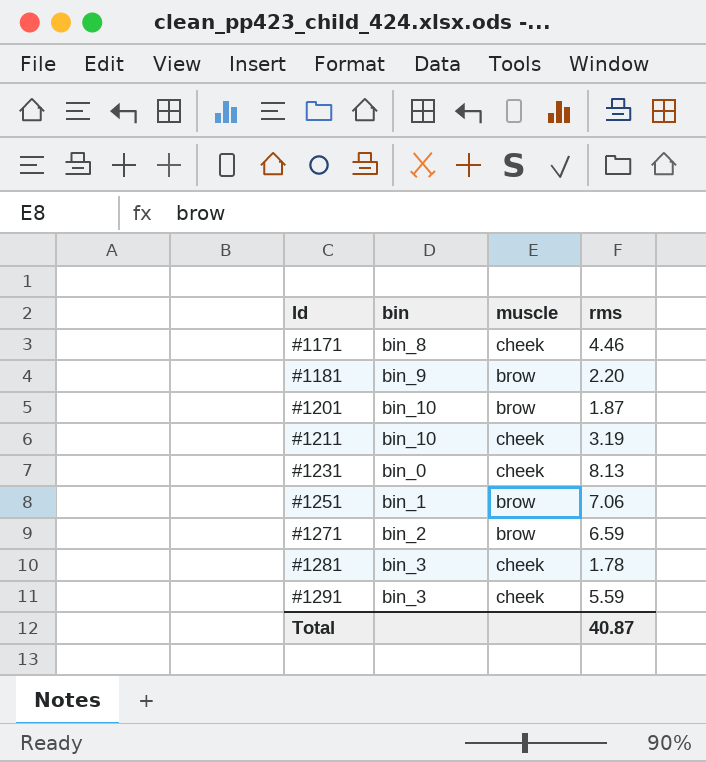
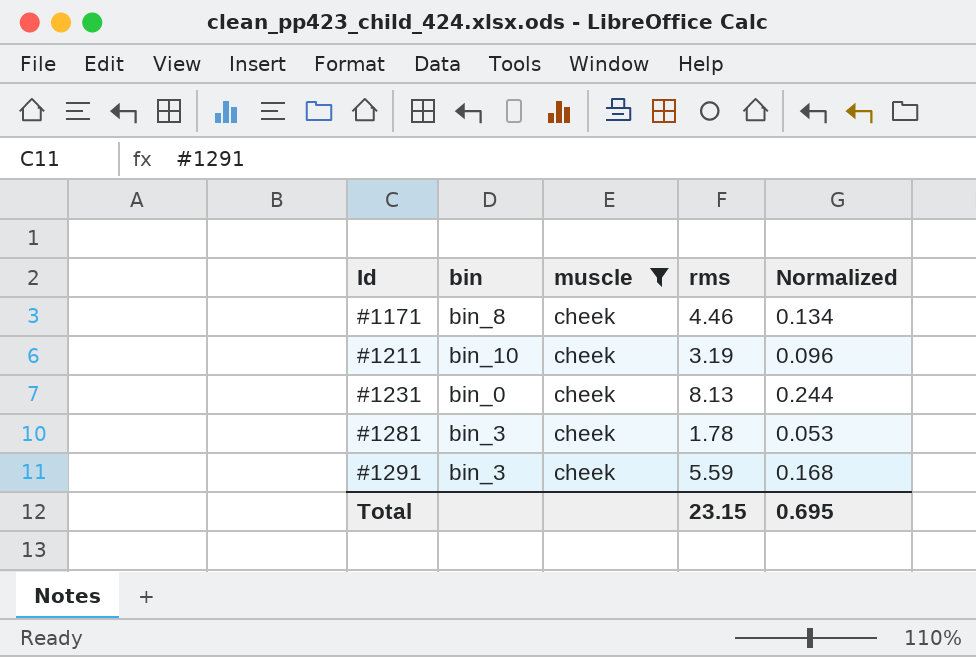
filter: none -> muscle = cheek
column Normalized | formula: none -> [rms] * 0.03
Total | rms: 40.87 -> 23.15

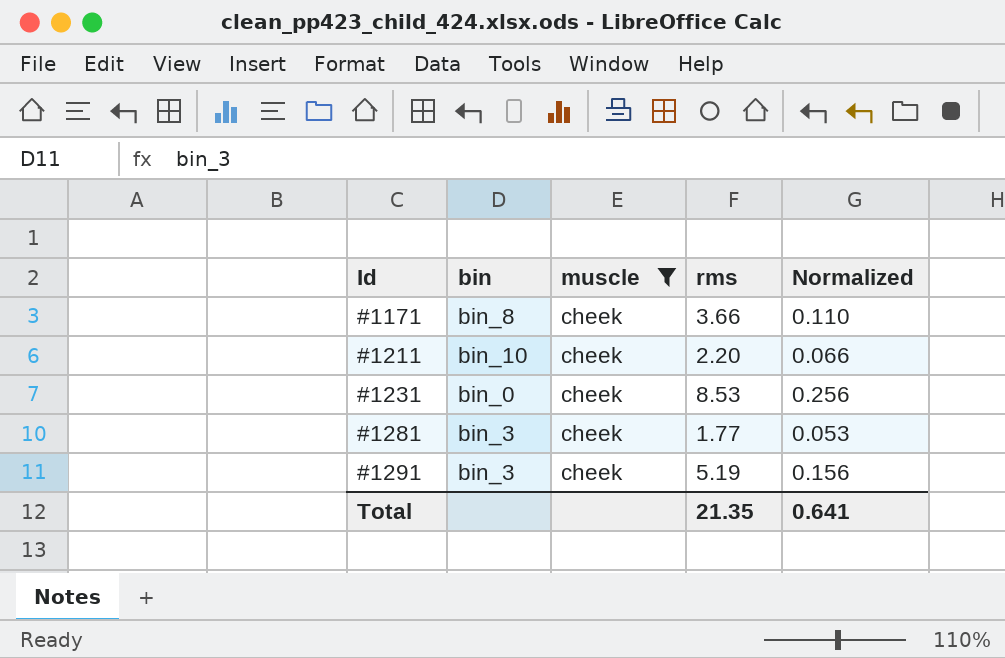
#1171 | rms: 4.46 -> 3.66
#1171 | Normalized: 0.134 -> 0.110
#1211 | rms: 3.19 -> 2.20
#1211 | Normalized: 0.096 -> 0.066
#1231 | rms: 8.13 -> 8.53
#1231 | Normalized: 0.244 -> 0.256
#1281 | rms: 1.78 -> 1.77
#1291 | rms: 5.59 -> 5.19
#1291 | Normalized: 0.168 -> 0.156
Total | rms: 23.15 -> 21.35
Total | Normalized: 0.695 -> 0.641

